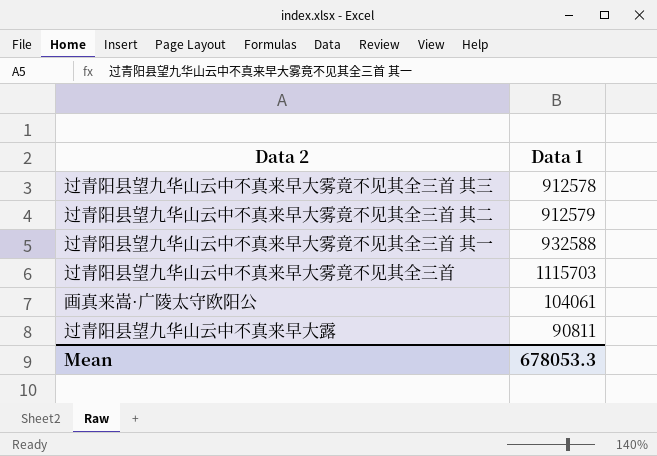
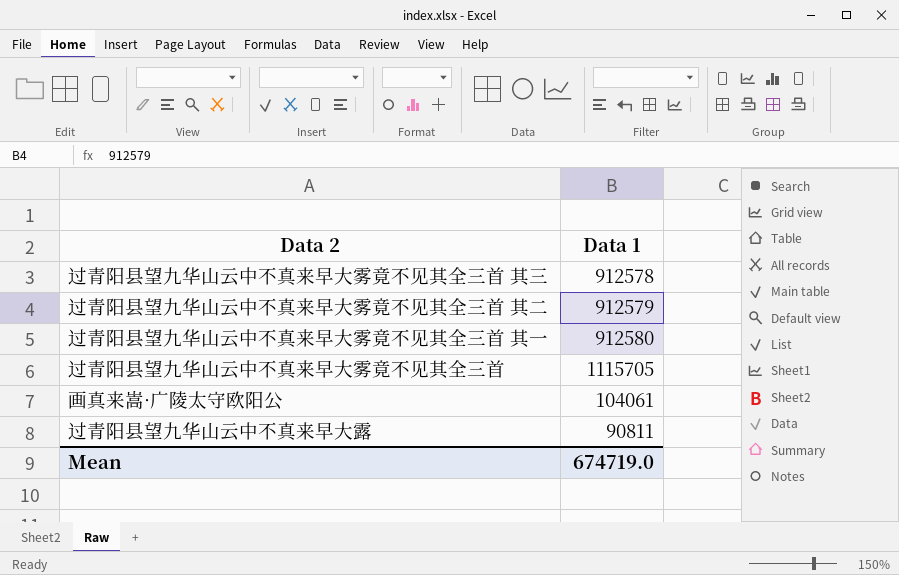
过青阳县望九华山云中不真来早大雾竟不见其全三首 其一 | Data 1: 932588 -> 912580
过青阳县望九华山云中不真来早大雾竟不见其全三首 | Data 1: 1115703 -> 1115705
Mean | Data 1: 678053.3 -> 674719.0

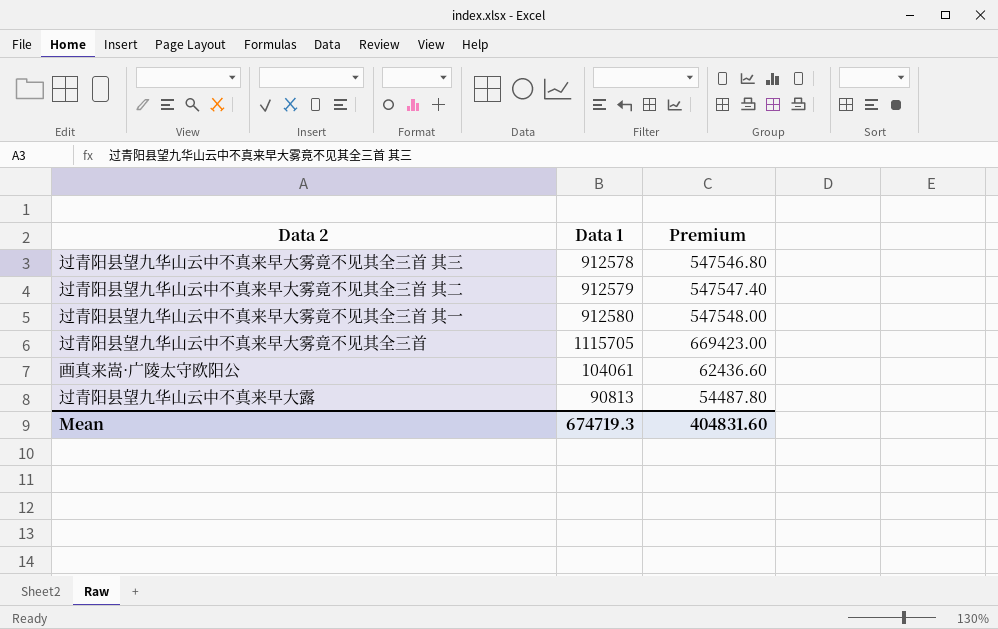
column Premium | formula: none -> [Data 1] * 0.6
过青阳县望九华山云中不真来早大露 | Data 1: 90811 -> 90813
Mean | Data 1: 674719.0 -> 674719.3

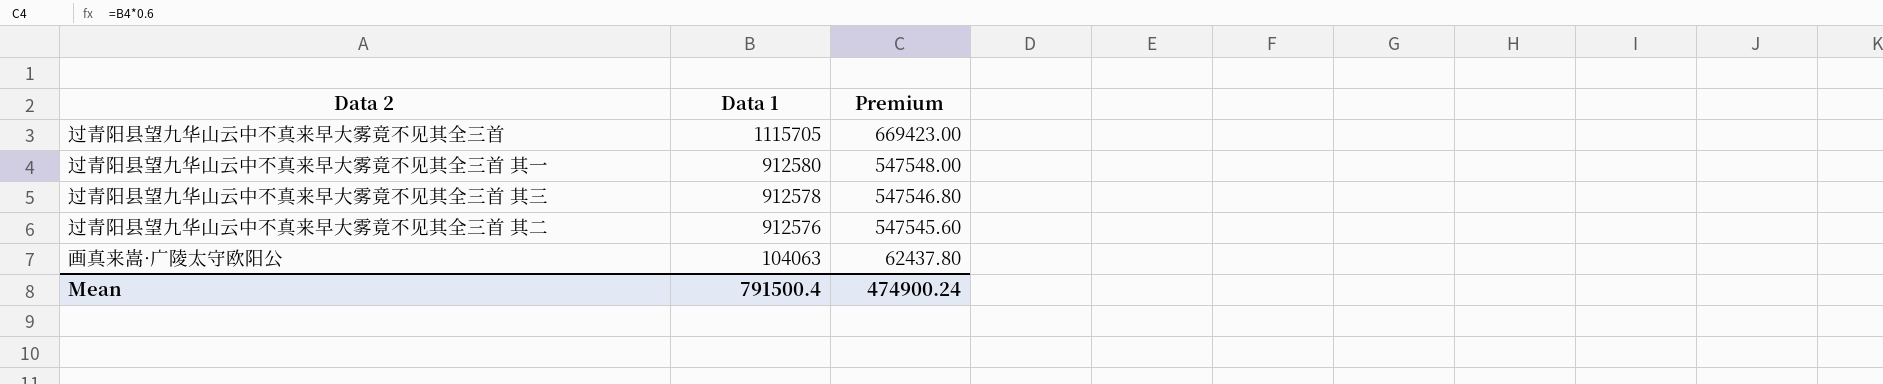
row order: none -> Data 1 descending
row 过青阳县望九华山云中不真来早大露: 90813 | 54487.80 -> none
过青阳县望九华山云中不真来早大雾竟不见其全三首 其二 | Data 1: 912579 -> 912576
过青阳县望九华山云中不真来早大雾竟不见其全三首 其二 | Premium: 547547.40 -> 547545.60
画真来嵩·广陵太守欧阳公 | Data 1: 104061 -> 104063
画真来嵩·广陵太守欧阳公 | Premium: 62436.60 -> 62437.80
Mean | Data 1: 674719.3 -> 791500.4
Mean | Premium: 404831.60 -> 474900.24

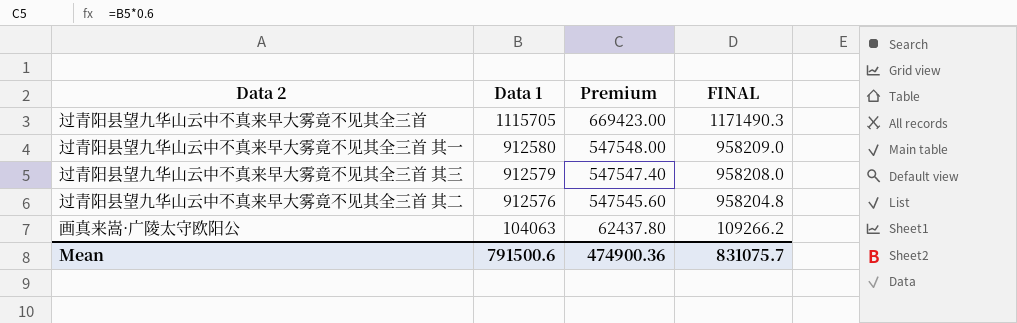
column FINAL | formula: none -> [Data 1] * 1.05
过青阳县望九华山云中不真来早大雾竟不见其全三首 其三 | Data 1: 912578 -> 912579
过青阳县望九华山云中不真来早大雾竟不见其全三首 其三 | Premium: 547546.80 -> 547547.40
Mean | Data 1: 791500.4 -> 791500.6
Mean | Premium: 474900.24 -> 474900.36

